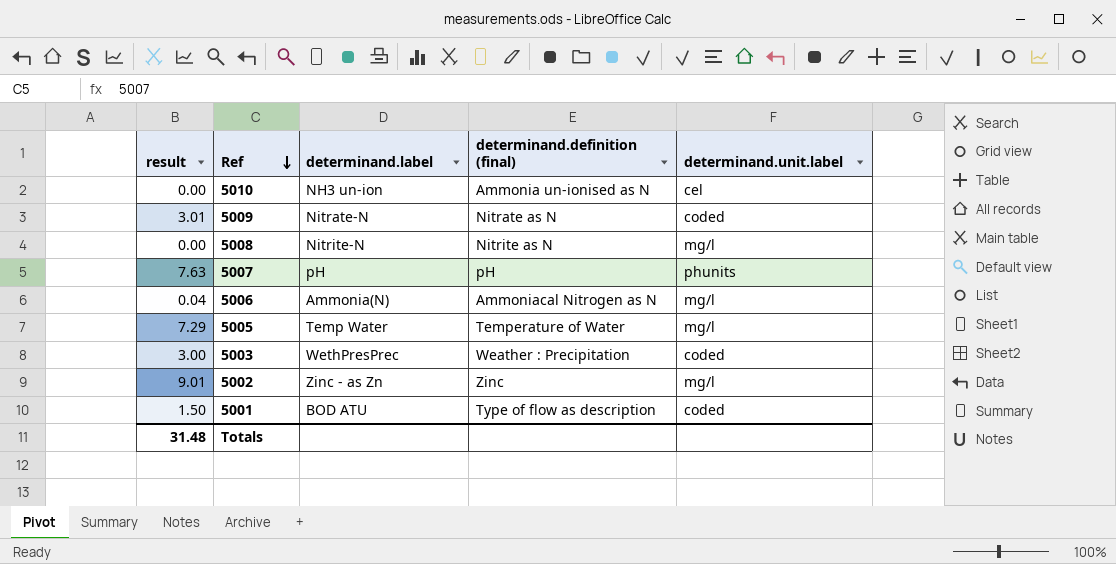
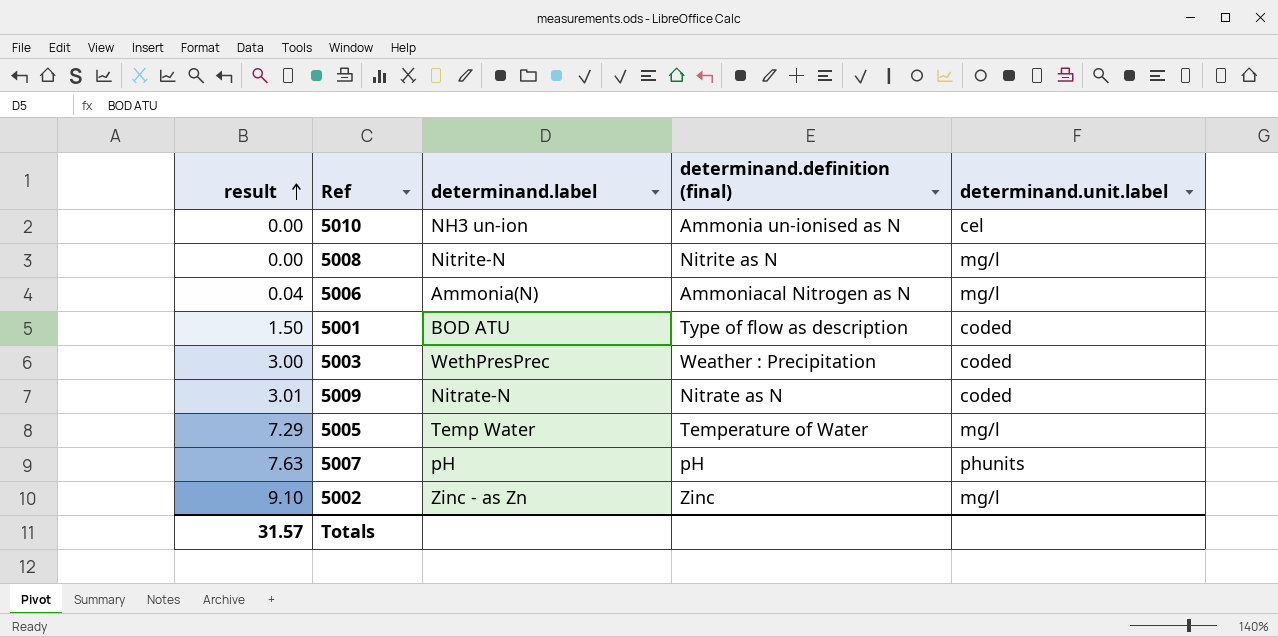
row order: Ref descending -> result ascending
5002 | result: 9.01 -> 9.10
Totals | result: 31.48 -> 31.57

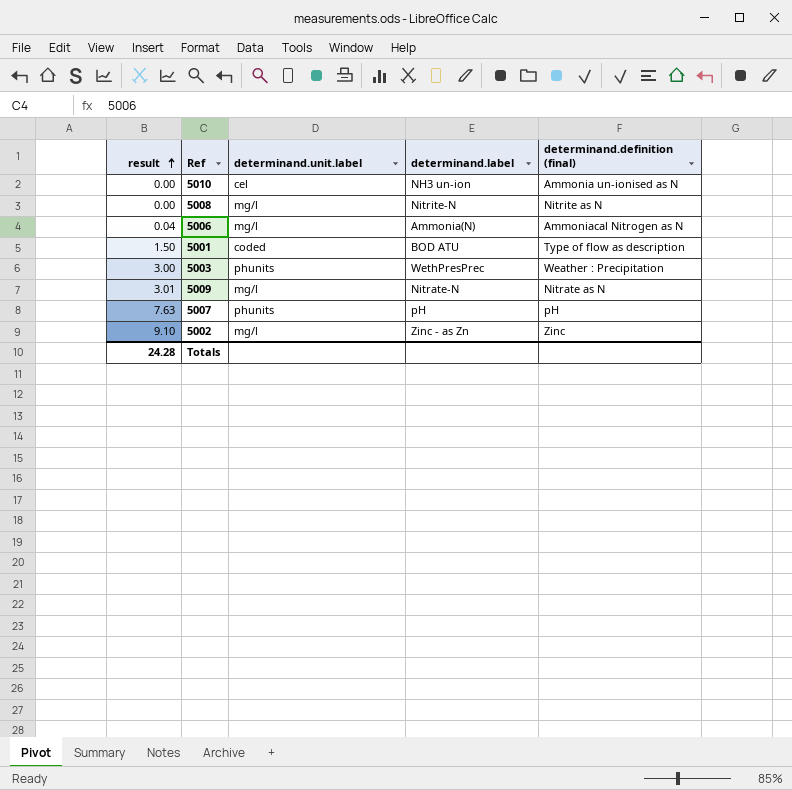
column determinand.unit.label | position: 5 -> 3
row 5005: 7.29 | Temp Water | Temperature of Water | mg/l -> none
5003 | determinand.unit.label: coded -> phunits
5009 | determinand.unit.label: coded -> mg/l
Totals | result: 31.57 -> 24.28

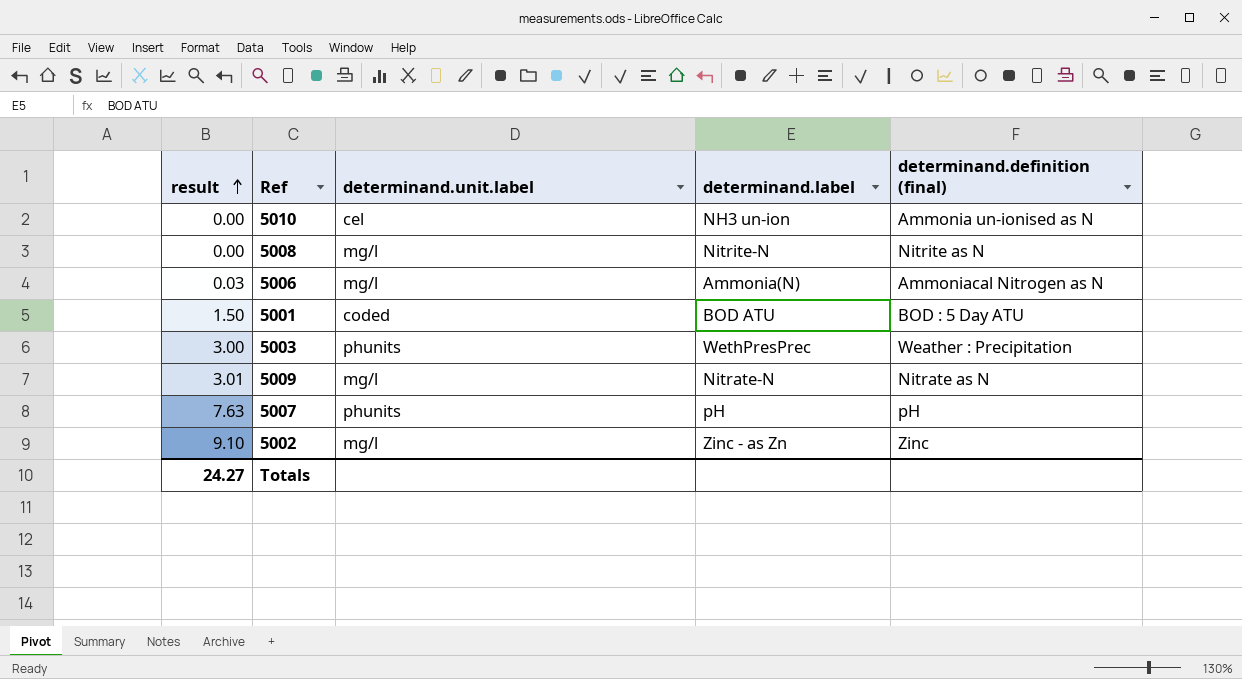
5006 | result: 0.04 -> 0.03
5001 | determinand.definition (final): Type of flow as description -> BOD : 5 Day ATU
Totals | result: 24.28 -> 24.27

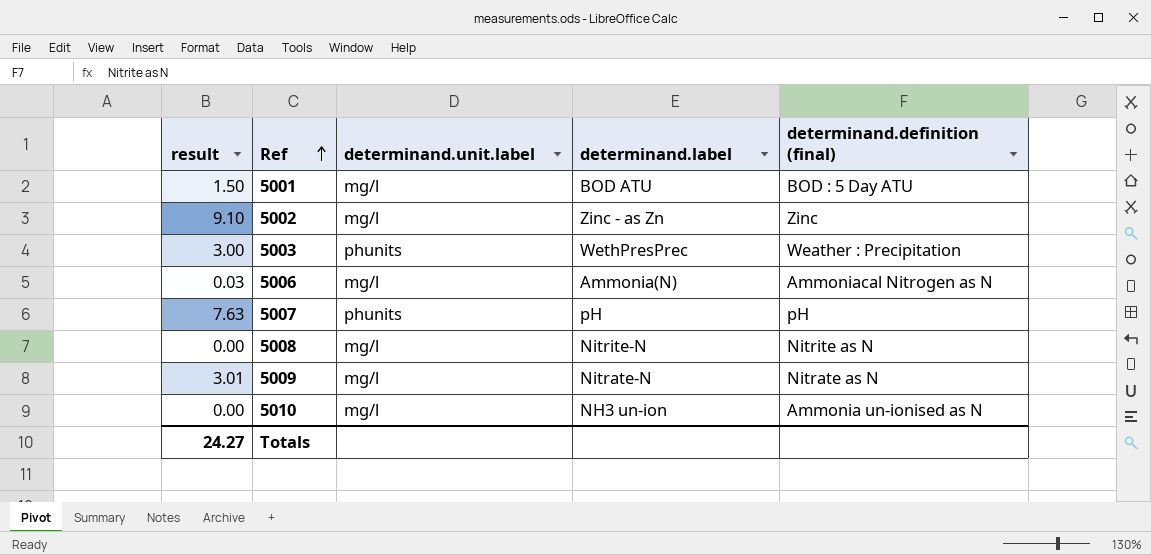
row order: result ascending -> Ref ascending
5001 | determinand.unit.label: coded -> mg/l
5010 | determinand.unit.label: cel -> mg/l

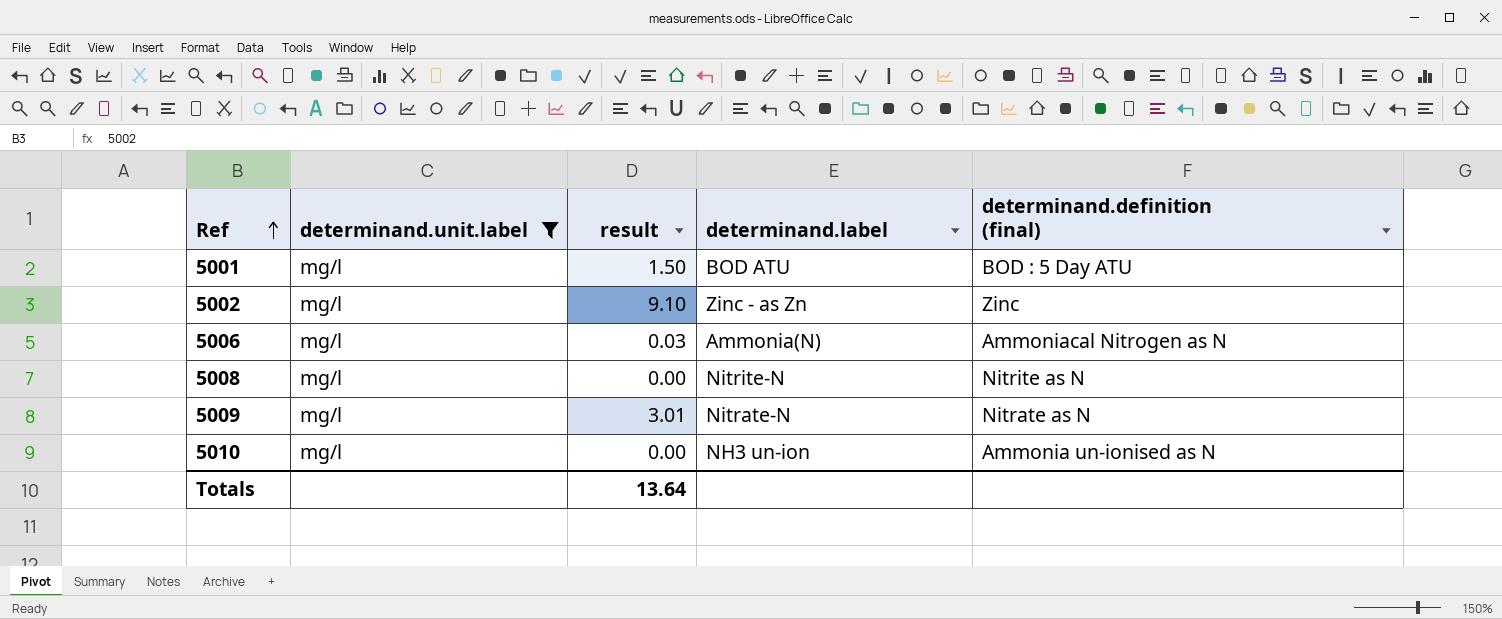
filter: none -> determinand.unit.label = mg/l
column result | position: 1 -> 3
Totals | result: 24.27 -> 13.64

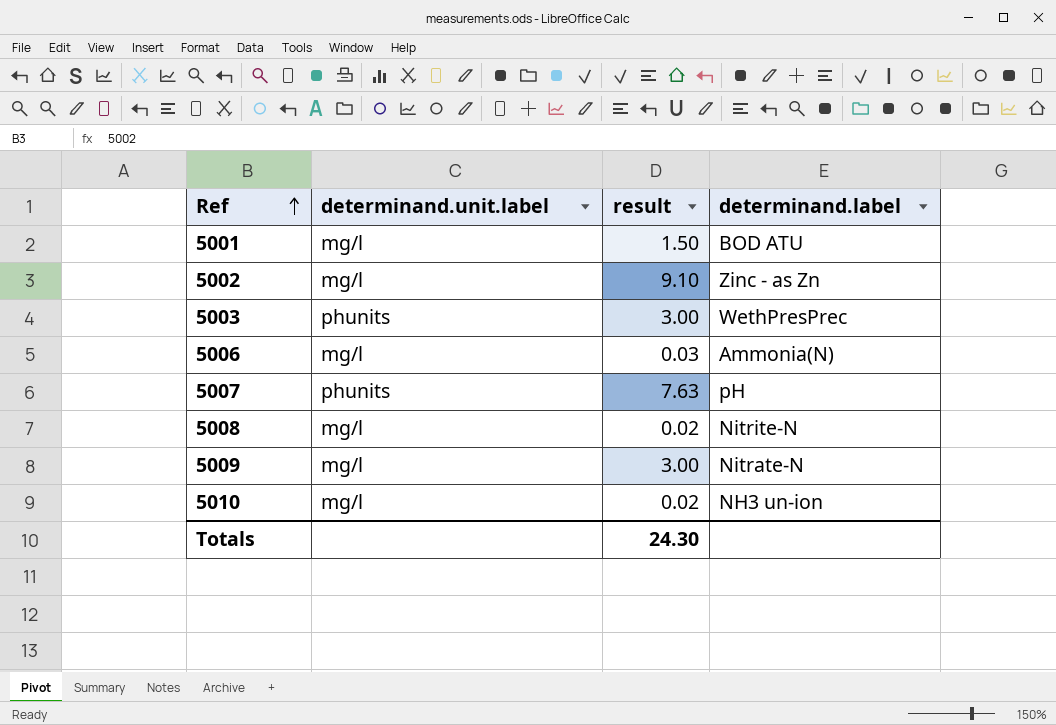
filter: determinand.unit.label = mg/l -> none
column determinand.definition (final) | position: 5 -> none
5008 | result: 0.00 -> 0.02
5009 | result: 3.01 -> 3.00
5010 | result: 0.00 -> 0.02
Totals | result: 13.64 -> 24.30

